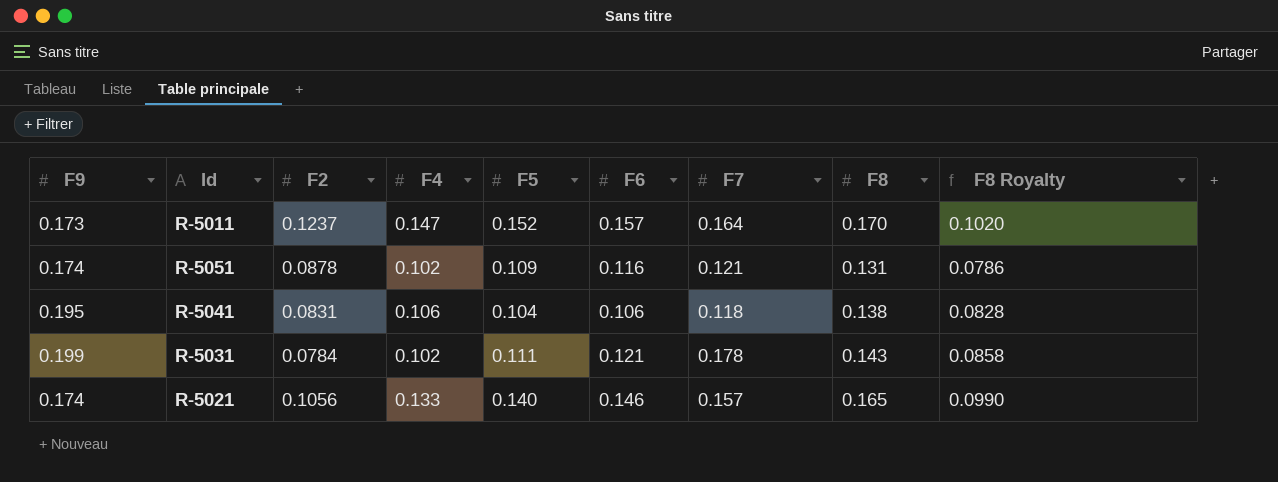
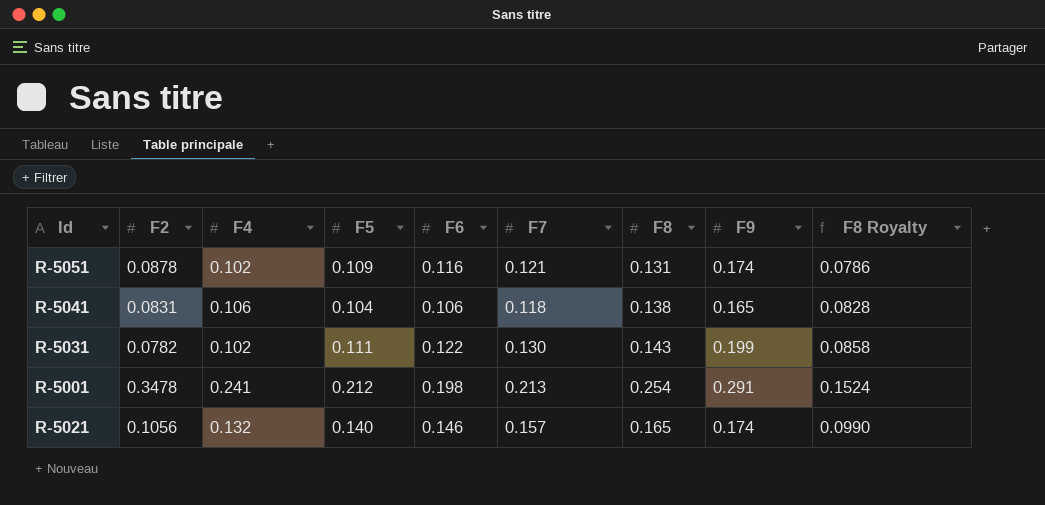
column F9 | position: 1 -> 8
row R-5011: 0.173 | 0.1237 | 0.147 | 0.152 | 0.157 | 0.164 | 0.170 | 0.1020 -> none
R-5041 | F9: 0.195 -> 0.165
R-5031 | F2: 0.0784 -> 0.0782
R-5031 | F6: 0.121 -> 0.122
R-5031 | F7: 0.178 -> 0.130
row R-5001: none -> 0.3478 | 0.241 | 0.212 | 0.198 | 0.213 | 0.254 | 0.291 | 0.1524
R-5021 | F4: 0.133 -> 0.132

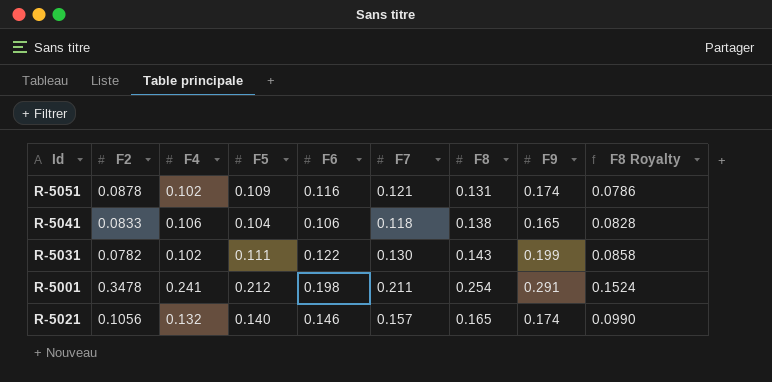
R-5041 | F2: 0.0831 -> 0.0833
R-5001 | F7: 0.213 -> 0.211

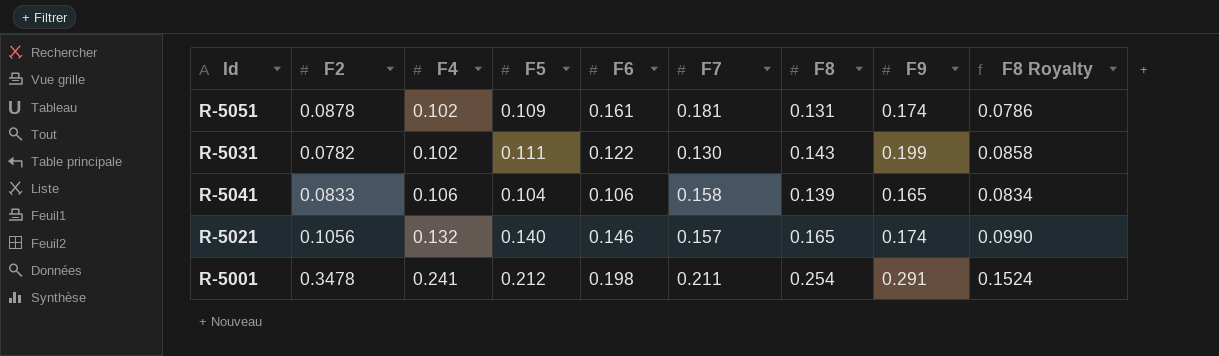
row order: none -> F4 ascending
R-5051 | F6: 0.116 -> 0.161
R-5051 | F7: 0.121 -> 0.181
R-5041 | F7: 0.118 -> 0.158
R-5041 | F8: 0.138 -> 0.139
R-5041 | F8 Royalty: 0.0828 -> 0.0834

